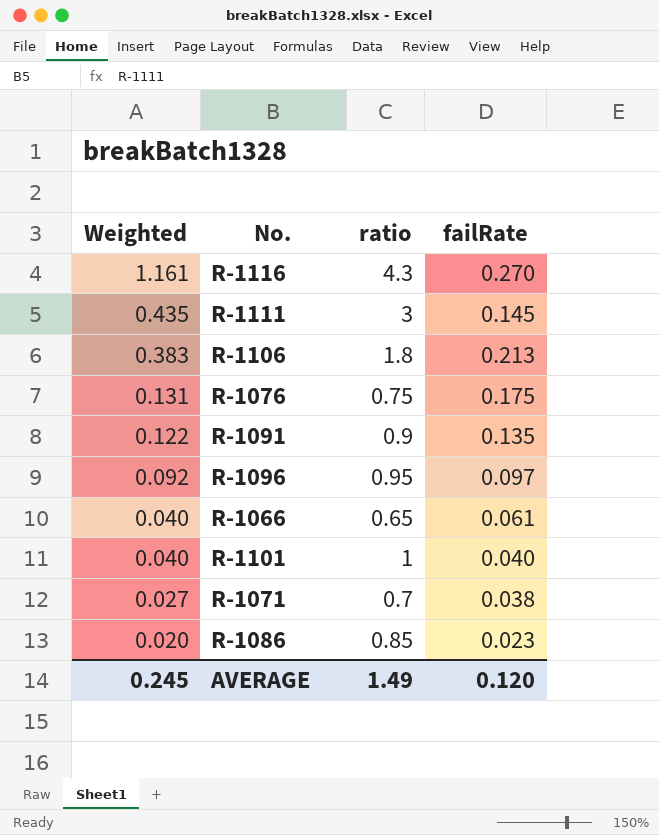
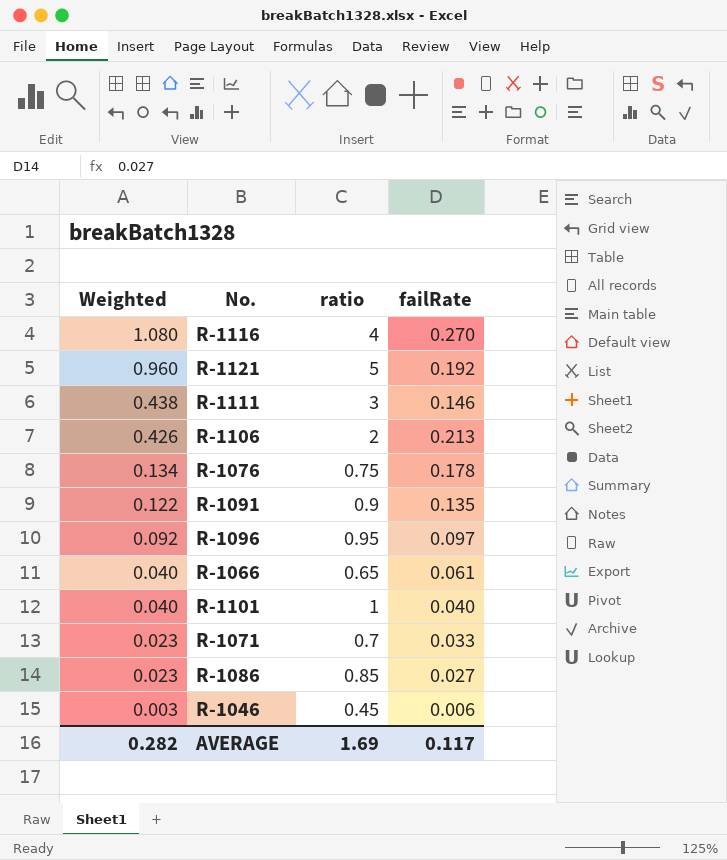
R-1116 | Weighted: 1.161 -> 1.080
R-1116 | ratio: 4.3 -> 4
row R-1121: none -> 0.960 | 5 | 0.192
R-1111 | Weighted: 0.435 -> 0.438
R-1111 | failRate: 0.145 -> 0.146
R-1106 | Weighted: 0.383 -> 0.426
R-1106 | ratio: 1.8 -> 2
R-1076 | Weighted: 0.131 -> 0.134
R-1076 | failRate: 0.175 -> 0.178
R-1071 | Weighted: 0.027 -> 0.023
R-1071 | failRate: 0.038 -> 0.033
R-1086 | Weighted: 0.020 -> 0.023
R-1086 | failRate: 0.023 -> 0.027
row R-1046: none -> 0.003 | 0.45 | 0.006
AVERAGE | Weighted: 0.245 -> 0.282
AVERAGE | ratio: 1.49 -> 1.69
AVERAGE | failRate: 0.120 -> 0.117

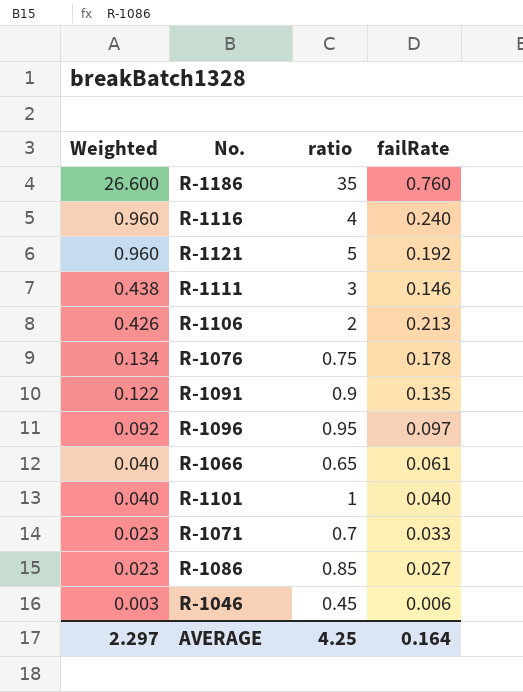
row R-1186: none -> 26.600 | 35 | 0.760
R-1116 | Weighted: 1.080 -> 0.960
R-1116 | failRate: 0.270 -> 0.240
AVERAGE | Weighted: 0.282 -> 2.297
AVERAGE | ratio: 1.69 -> 4.25
AVERAGE | failRate: 0.117 -> 0.164

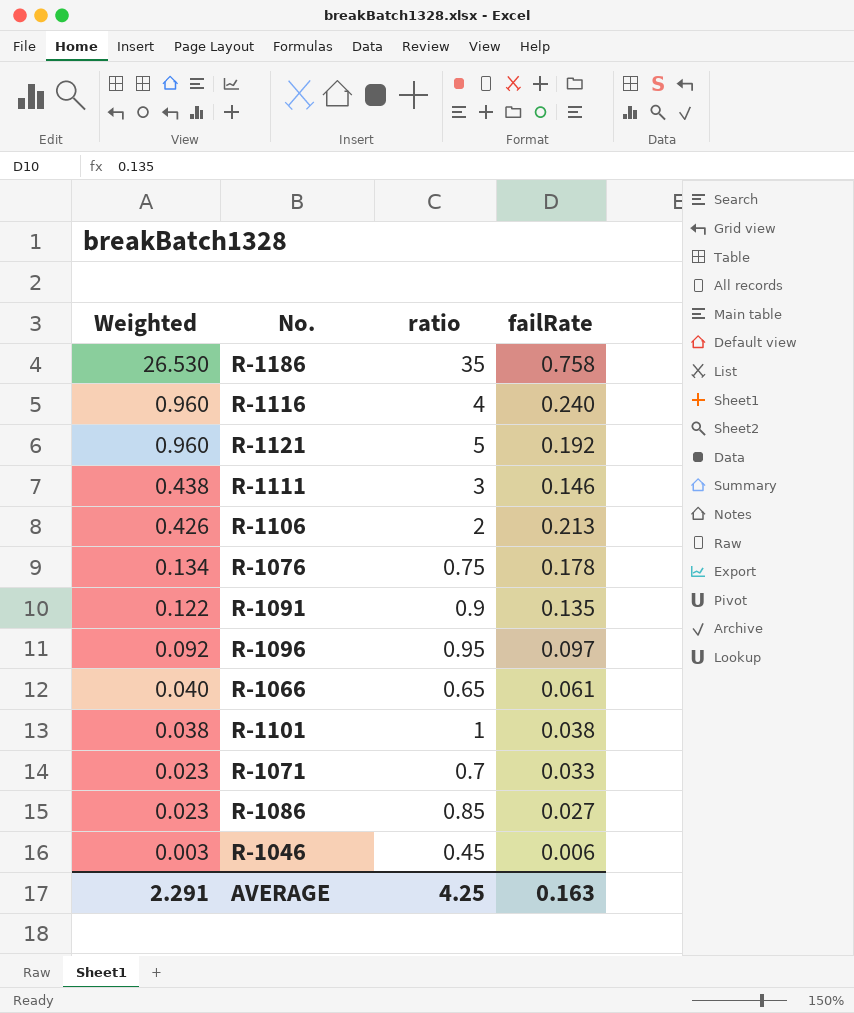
R-1186 | Weighted: 26.600 -> 26.530
R-1186 | failRate: 0.760 -> 0.758
R-1101 | Weighted: 0.040 -> 0.038
R-1101 | failRate: 0.040 -> 0.038
AVERAGE | Weighted: 2.297 -> 2.291
AVERAGE | failRate: 0.164 -> 0.163

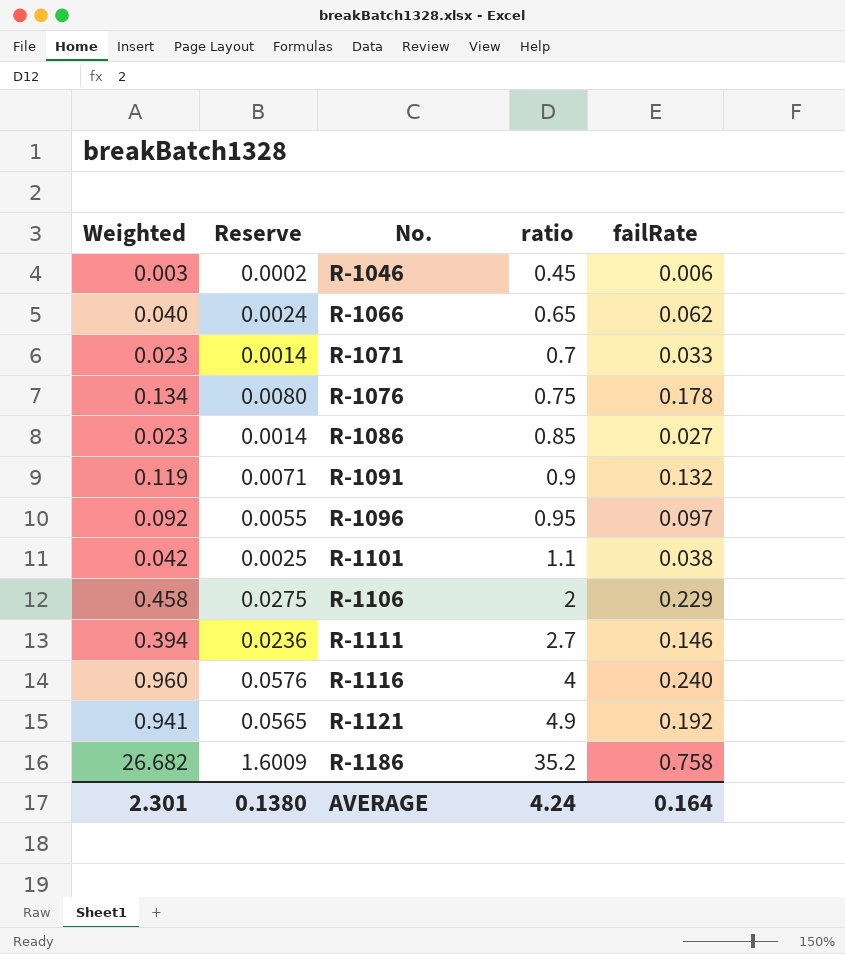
row order: Weighted descending -> No. ascending
column Reserve | formula: none -> [Weighted] * 0.06
R-1066 | failRate: 0.061 -> 0.062
R-1091 | Weighted: 0.122 -> 0.119
R-1091 | failRate: 0.135 -> 0.132
R-1101 | Weighted: 0.038 -> 0.042
R-1101 | ratio: 1 -> 1.1
R-1106 | Weighted: 0.426 -> 0.458
R-1106 | failRate: 0.213 -> 0.229
R-1111 | Weighted: 0.438 -> 0.394
R-1111 | ratio: 3 -> 2.7
R-1121 | Weighted: 0.960 -> 0.941
R-1121 | ratio: 5 -> 4.9
R-1186 | Weighted: 26.530 -> 26.682
R-1186 | ratio: 35 -> 35.2
AVERAGE | Weighted: 2.291 -> 2.301
AVERAGE | ratio: 4.25 -> 4.24
AVERAGE | failRate: 0.163 -> 0.164

